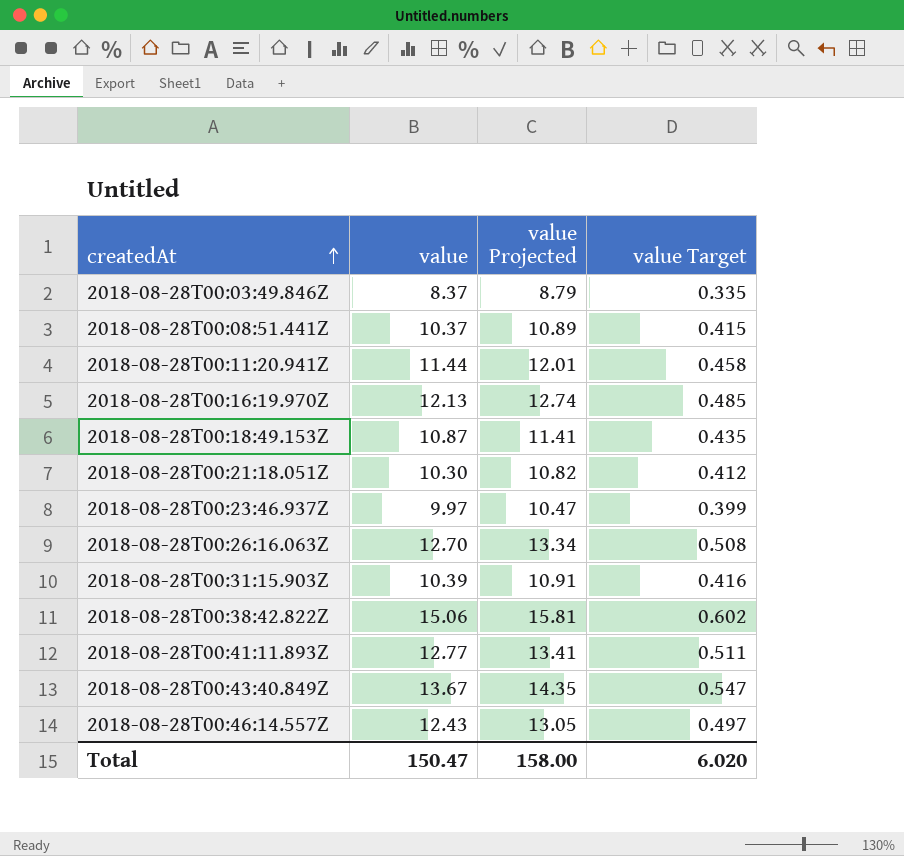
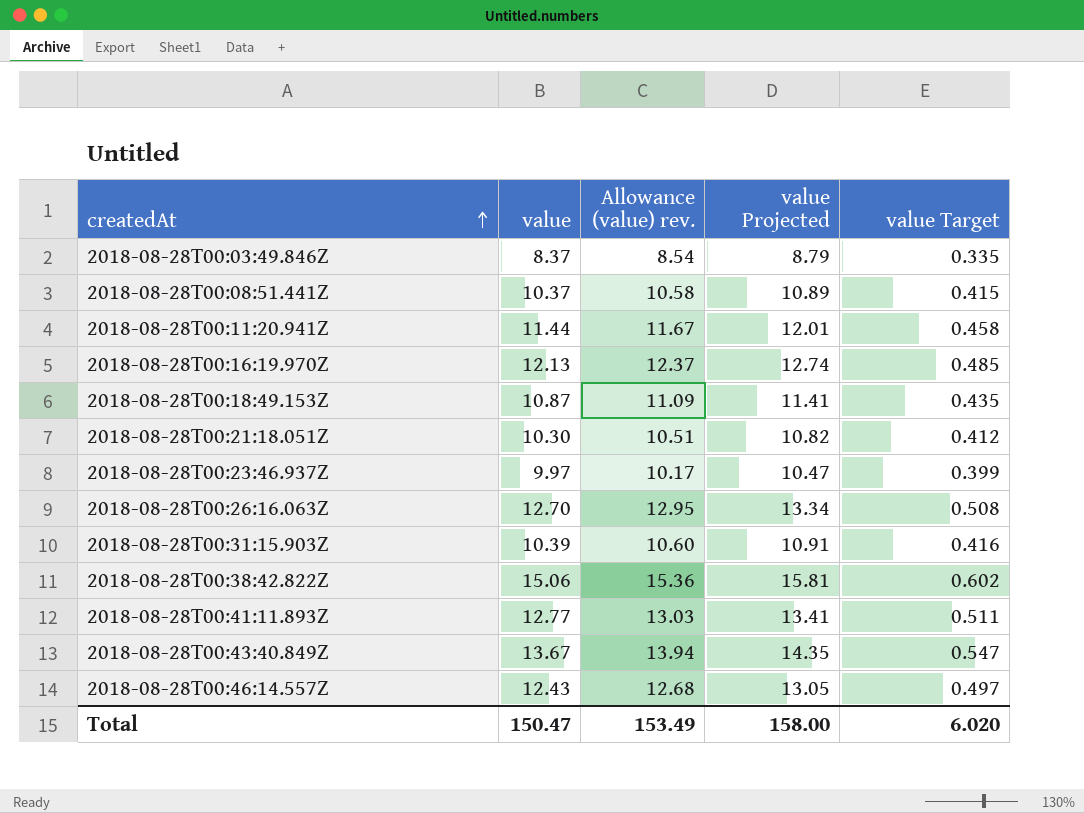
column Allowance (value) rev. | formula: none -> [value] * 1.02

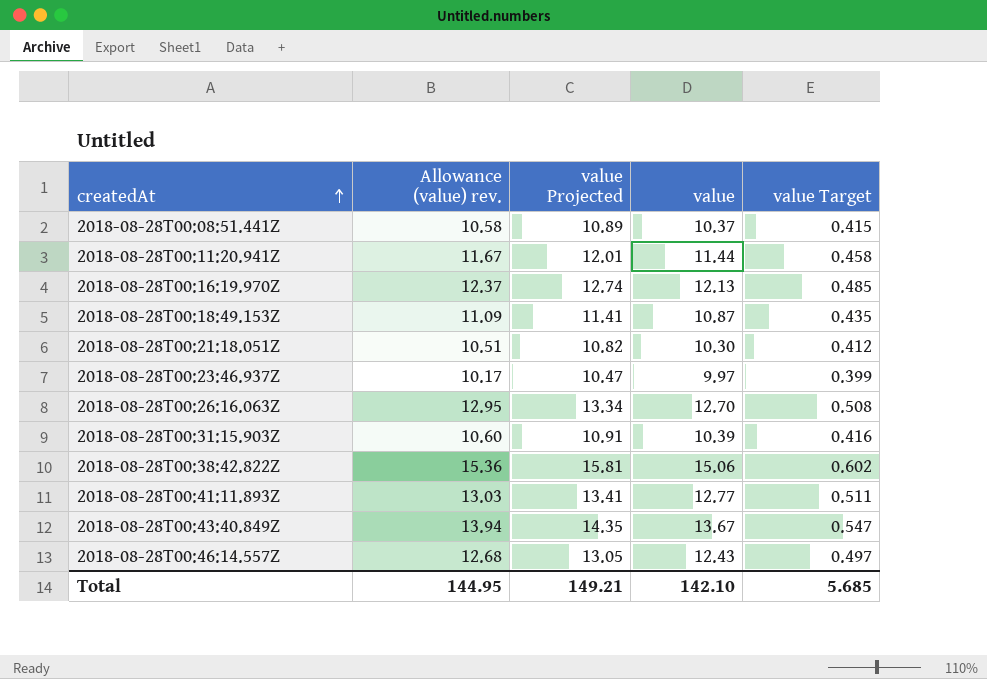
column value | position: 2 -> 4
row 2018-08-28T00:03:49.846Z: 8.37 | 8.54 | 8.79 | 0.335 -> none
Total | Allowance (value) rev.: 153.49 -> 144.95
Total | value Projected: 158.00 -> 149.21
Total | value: 150.47 -> 142.10
Total | value Target: 6.020 -> 5.685

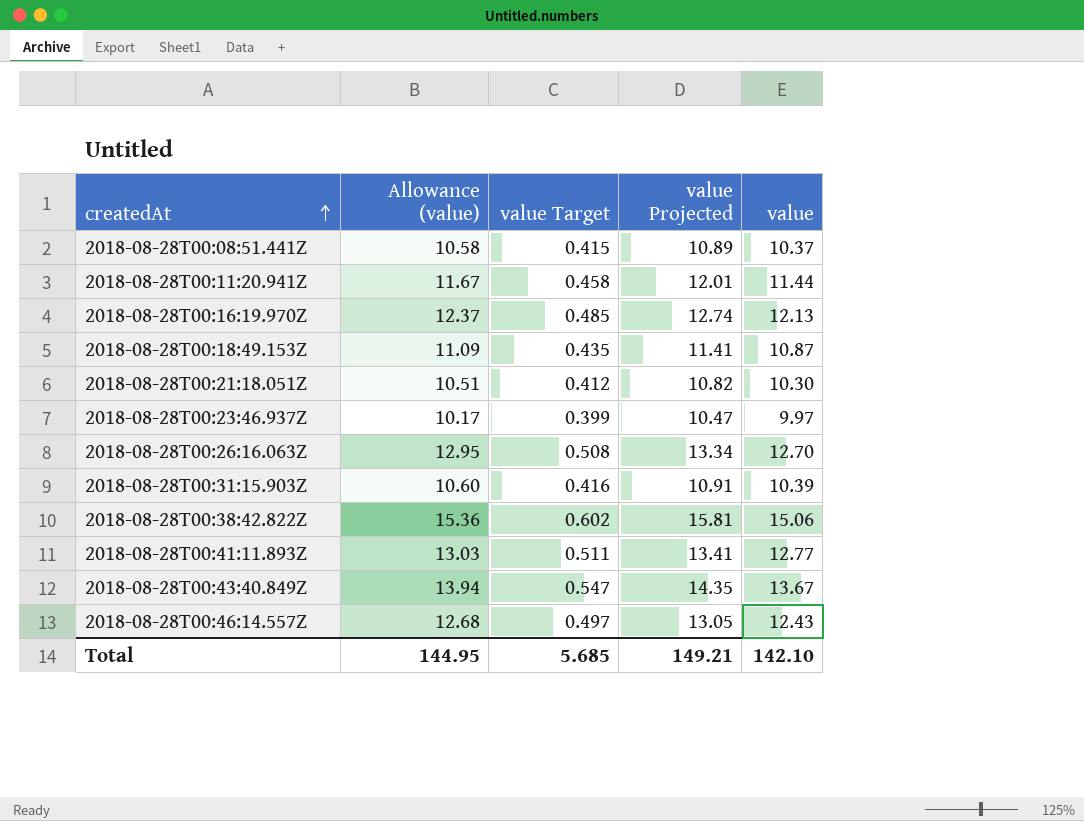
column name: Allowance (value) rev. -> Allowance (value)
column value Target | position: 5 -> 3

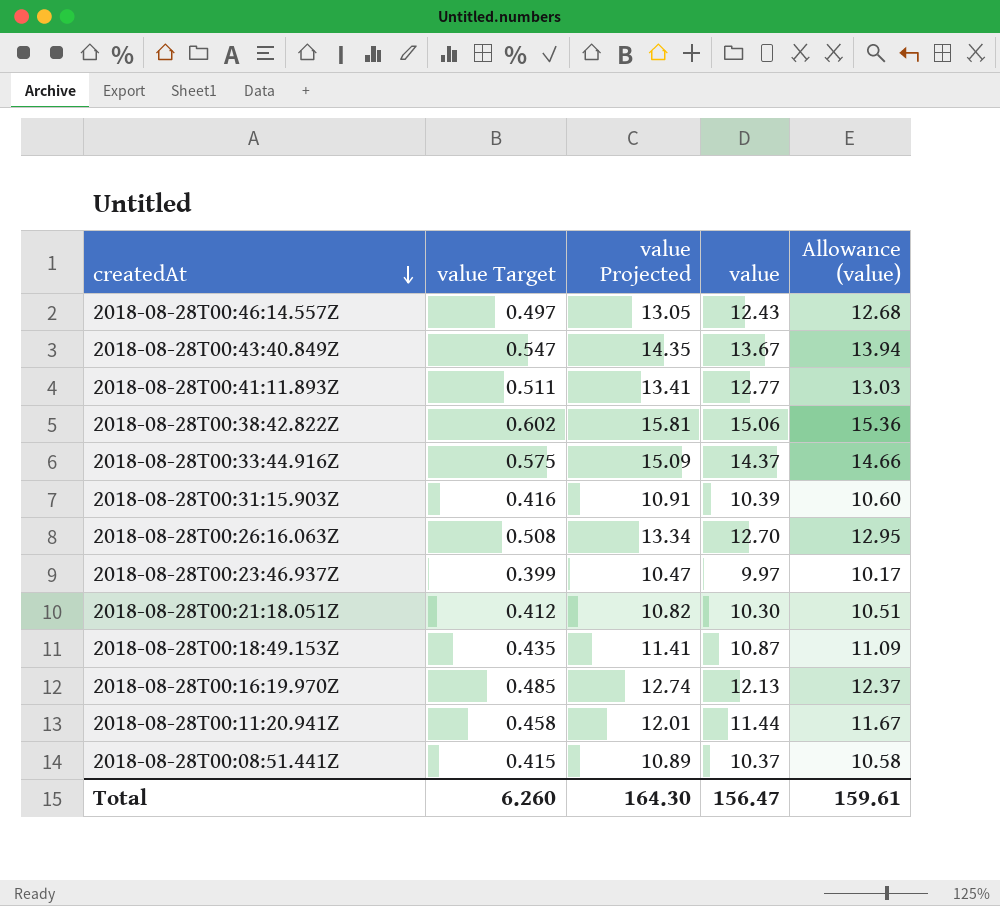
row order: createdAt ascending -> createdAt descending
column Allowance (value) | position: 2 -> 5
row 2018-08-28T00:33:44.916Z: none -> 0.575 | 15.09 | 14.37 | 14.66
Total | value Target: 5.685 -> 6.260
Total | value Projected: 149.21 -> 164.30
Total | value: 142.10 -> 156.47
Total | Allowance (value): 144.95 -> 159.61

